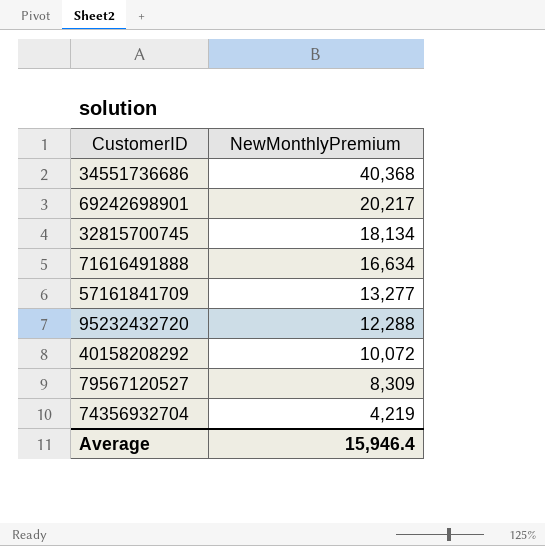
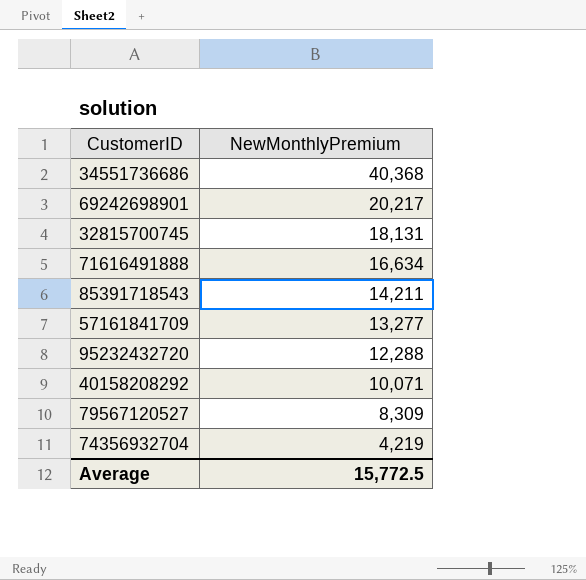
32815700745 | NewMonthlyPremium: 18,134 -> 18,131
row 85391718543: none -> 14,211
40158208292 | NewMonthlyPremium: 10,072 -> 10,071
Average | NewMonthlyPremium: 15,946.4 -> 15,772.5

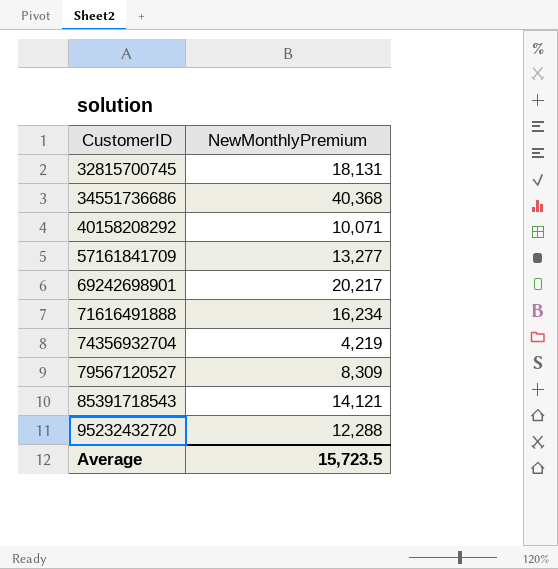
row order: NewMonthlyPremium descending -> CustomerID ascending
71616491888 | NewMonthlyPremium: 16,634 -> 16,234
85391718543 | NewMonthlyPremium: 14,211 -> 14,121
Average | NewMonthlyPremium: 15,772.5 -> 15,723.5

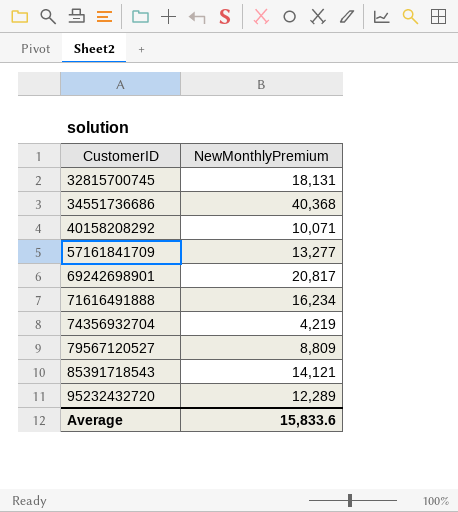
69242698901 | NewMonthlyPremium: 20,217 -> 20,817
79567120527 | NewMonthlyPremium: 8,309 -> 8,809
95232432720 | NewMonthlyPremium: 12,288 -> 12,289
Average | NewMonthlyPremium: 15,723.5 -> 15,833.6

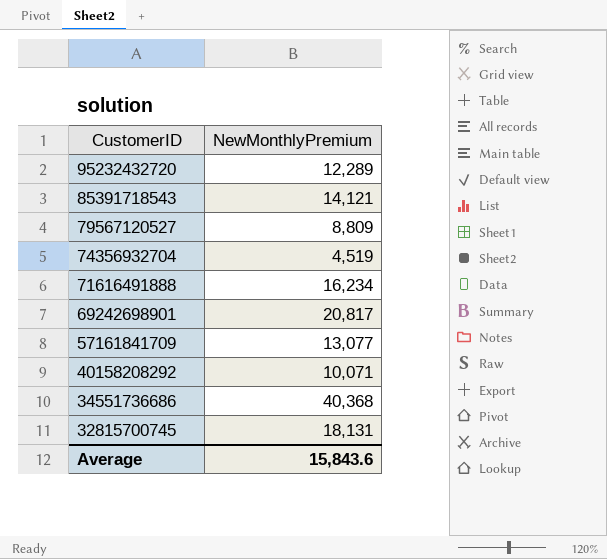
row order: CustomerID ascending -> CustomerID descending
74356932704 | NewMonthlyPremium: 4,219 -> 4,519
57161841709 | NewMonthlyPremium: 13,277 -> 13,077
Average | NewMonthlyPremium: 15,833.6 -> 15,843.6

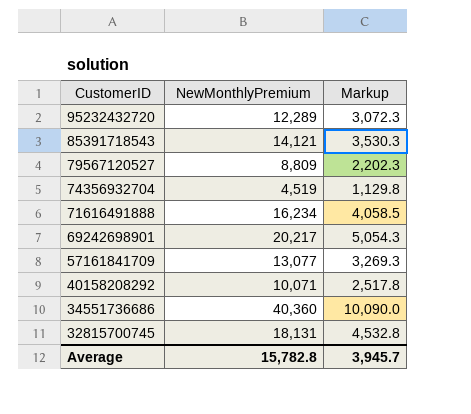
column Markup | formula: none -> [NewMonthlyPremium] * 0.25
69242698901 | NewMonthlyPremium: 20,817 -> 20,217
34551736686 | NewMonthlyPremium: 40,368 -> 40,360
Average | NewMonthlyPremium: 15,843.6 -> 15,782.8

